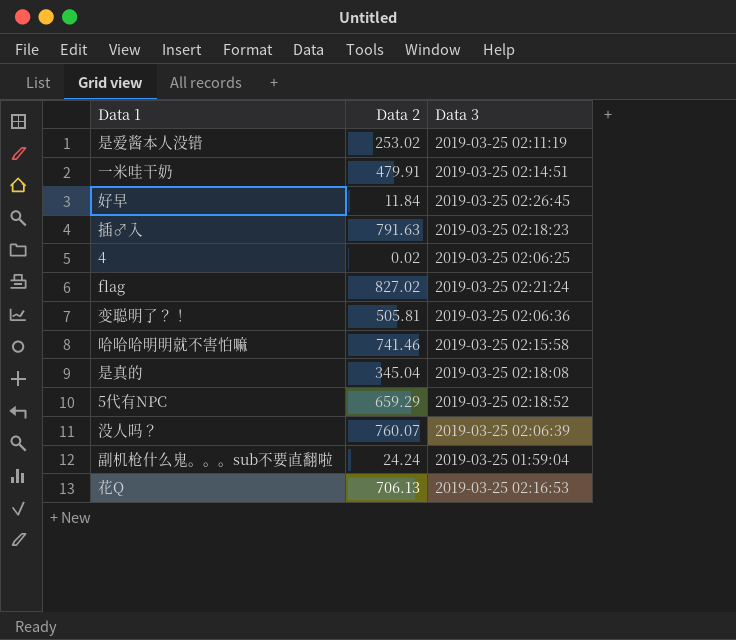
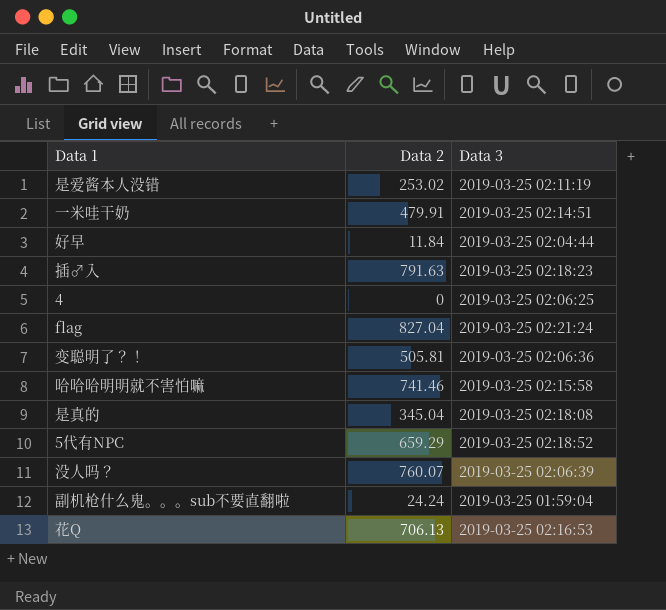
好早 | Data 3: 2019-03-25 02:26:45 -> 2019-03-25 02:04:44
4 | Data 2: 0.02 -> 0
flag | Data 2: 827.02 -> 827.04

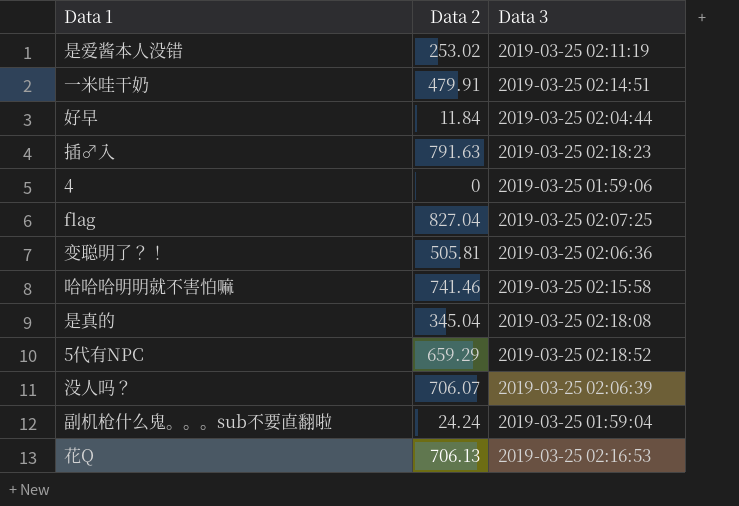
4 | Data 3: 2019-03-25 02:06:25 -> 2019-03-25 01:59:06
flag | Data 3: 2019-03-25 02:21:24 -> 2019-03-25 02:07:25
没人吗？ | Data 2: 760.07 -> 706.07

